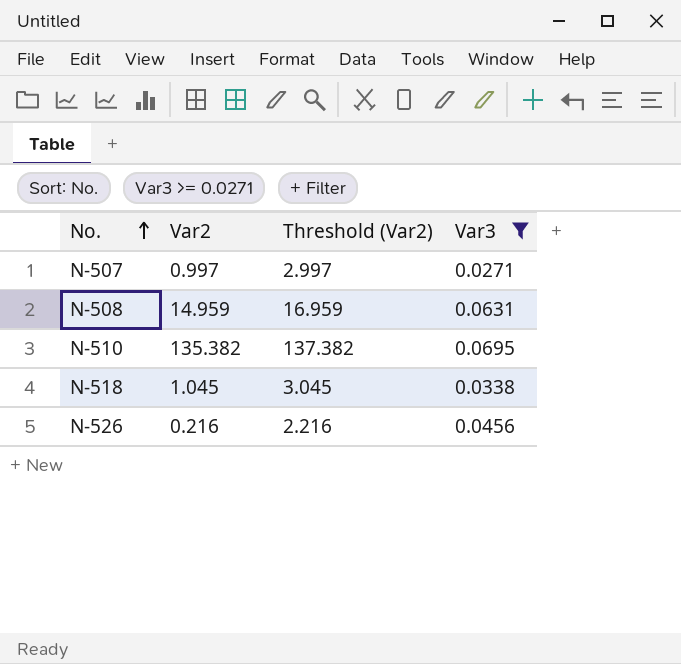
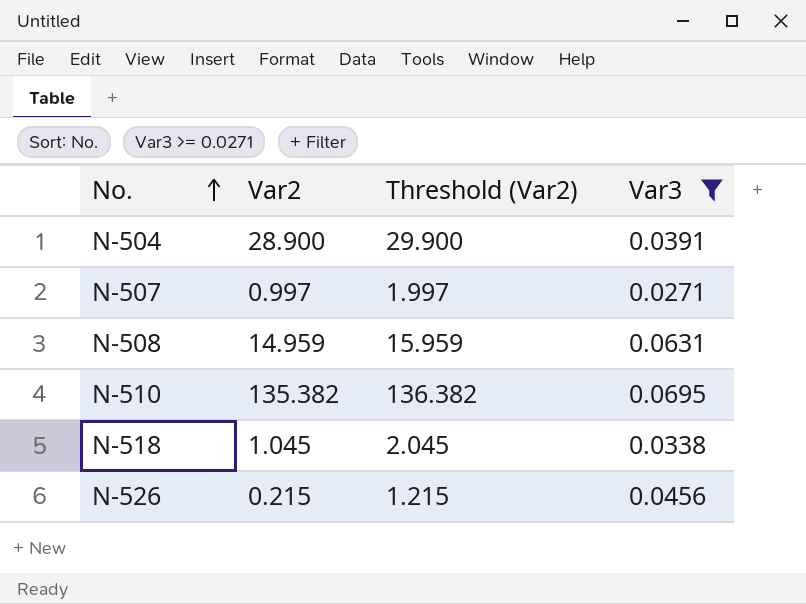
column Threshold (Var2) | formula: [Var2] + 2 -> [Var2] + 1
row N-504: none -> 28.900 | 29.900 | 0.0391
N-526 | Var2: 0.216 -> 0.215

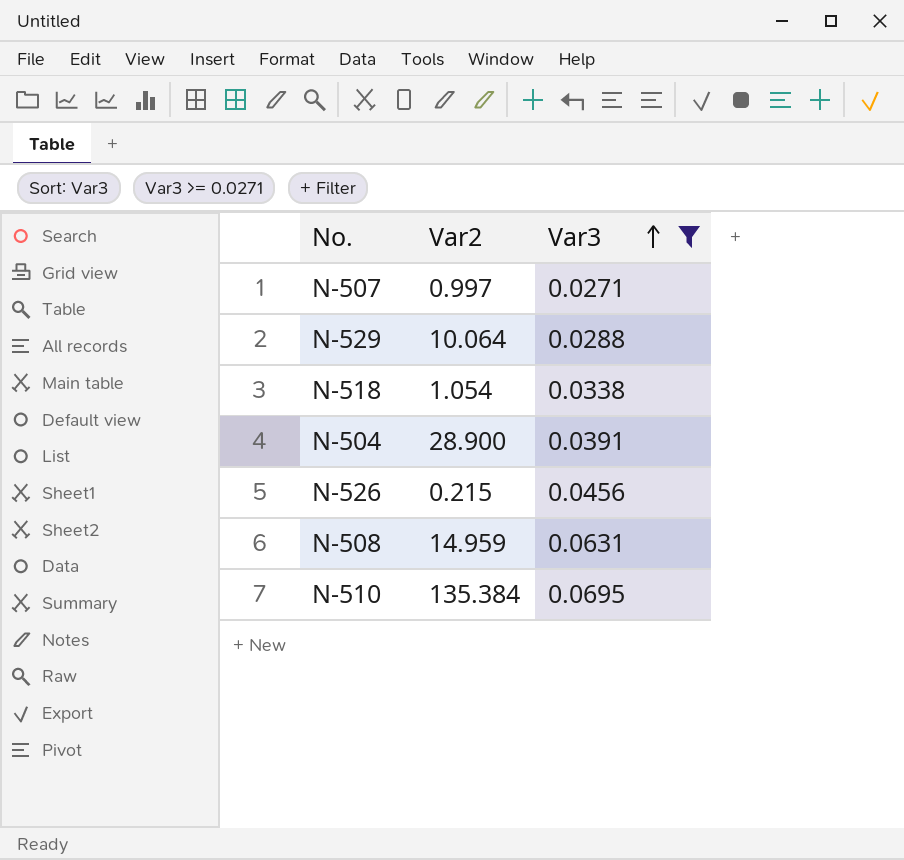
row order: No. ascending -> Var3 ascending
column Threshold (Var2) | formula: [Var2] + 1 -> none
row N-529: none -> 10.064 | 0.0288
N-518 | Var2: 1.045 -> 1.054
N-510 | Var2: 135.382 -> 135.384

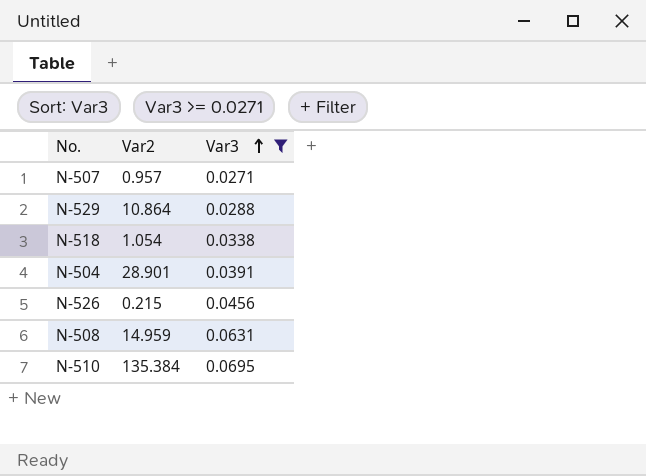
N-507 | Var2: 0.997 -> 0.957
N-529 | Var2: 10.064 -> 10.864
N-504 | Var2: 28.900 -> 28.901

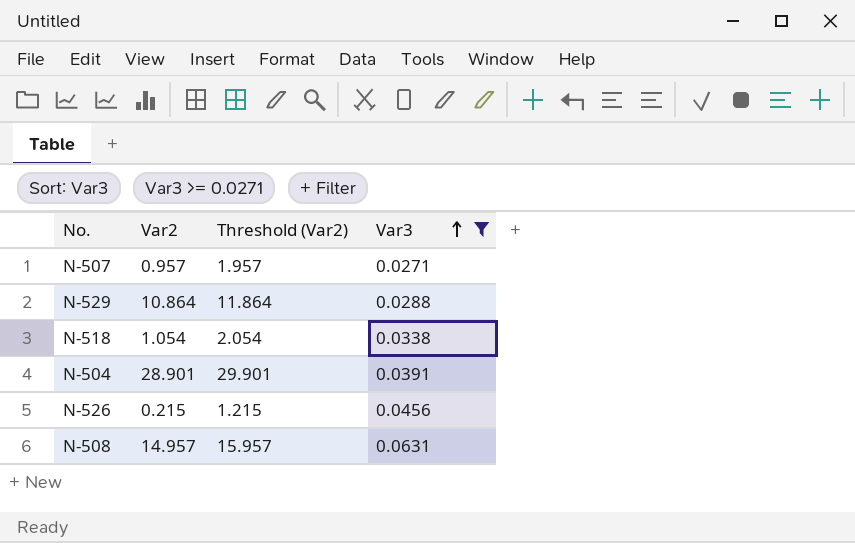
column Threshold (Var2) | formula: none -> [Var2] + 1
row N-510: 135.384 | 0.0695 -> none
N-508 | Var2: 14.959 -> 14.957

